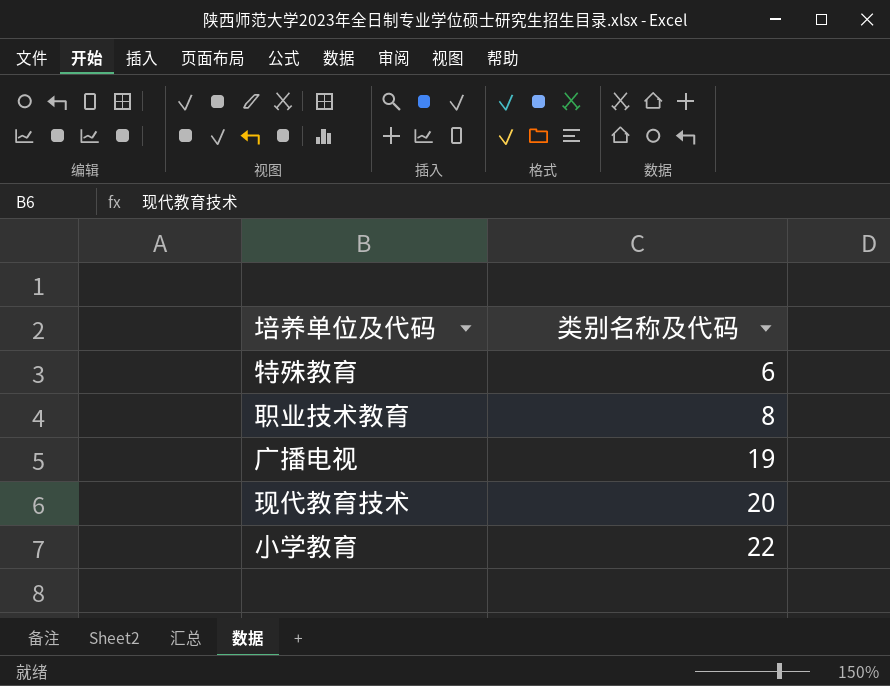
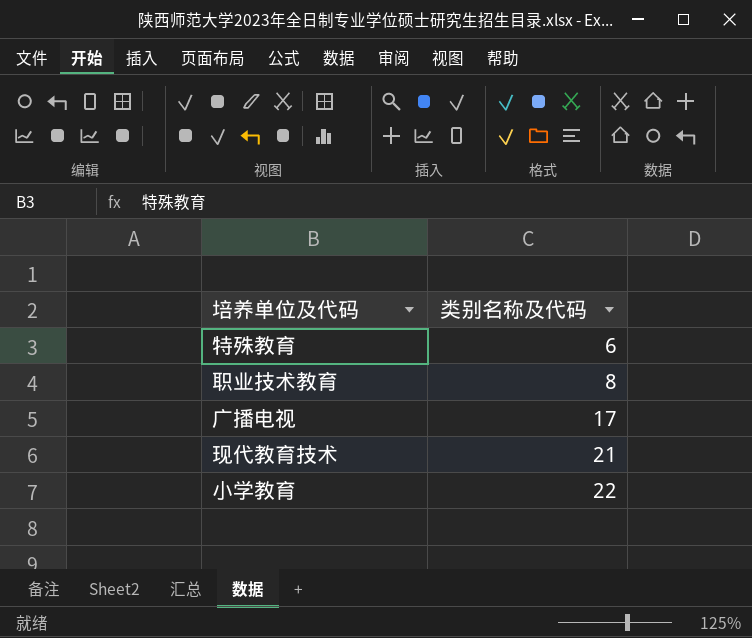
广播电视 | 类别名称及代码: 19 -> 17
现代教育技术 | 类别名称及代码: 20 -> 21

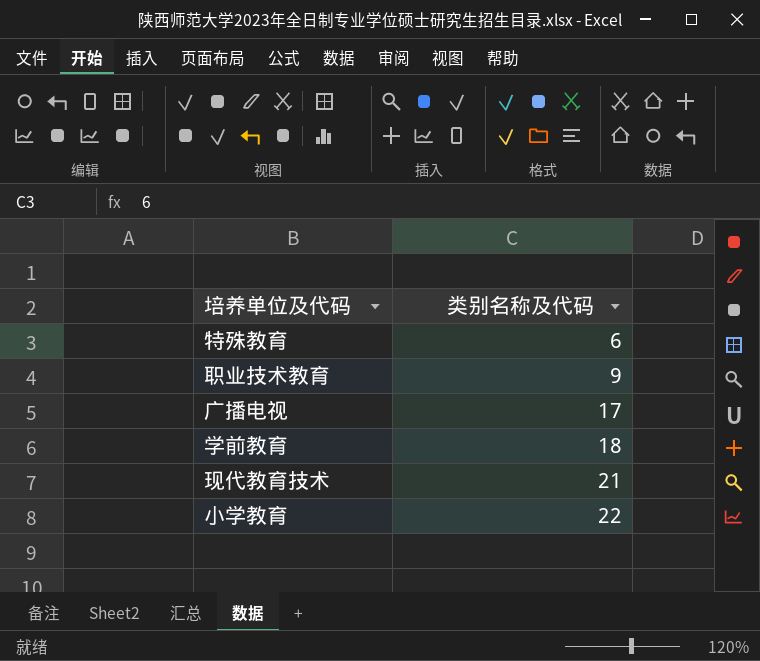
职业技术教育 | 类别名称及代码: 8 -> 9
row 学前教育: none -> 18

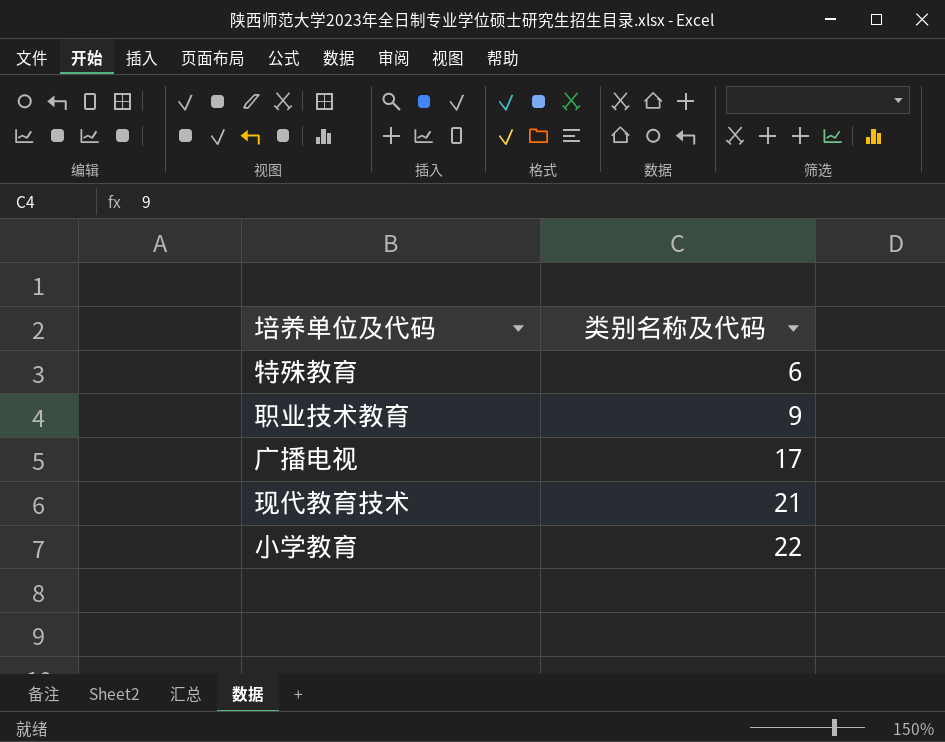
row 学前教育: 18 -> none

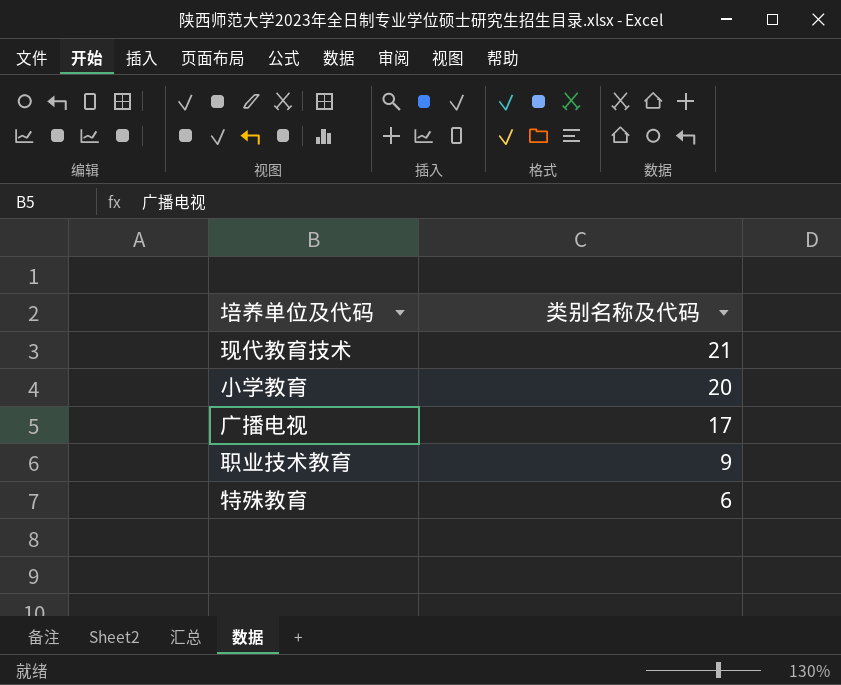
row order: 类别名称及代码 ascending -> 类别名称及代码 descending
小学教育 | 类别名称及代码: 22 -> 20

